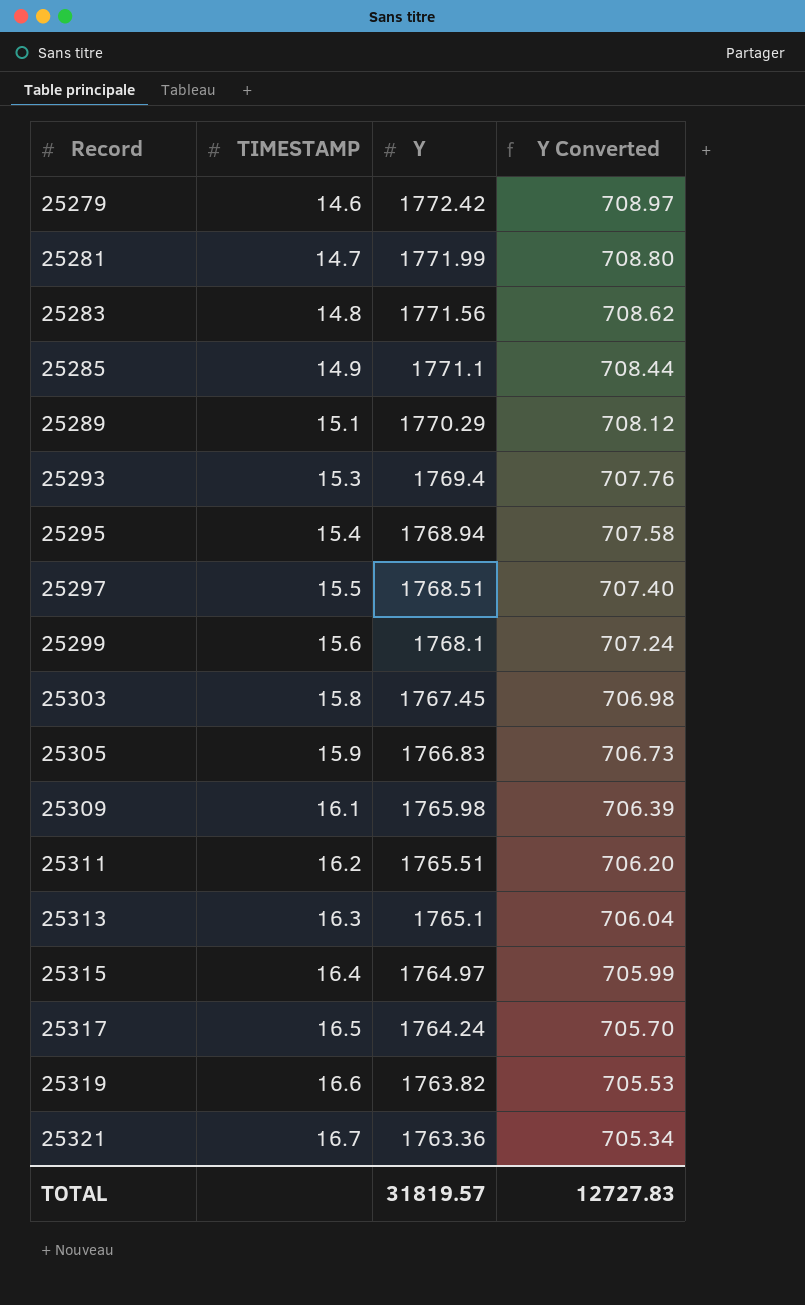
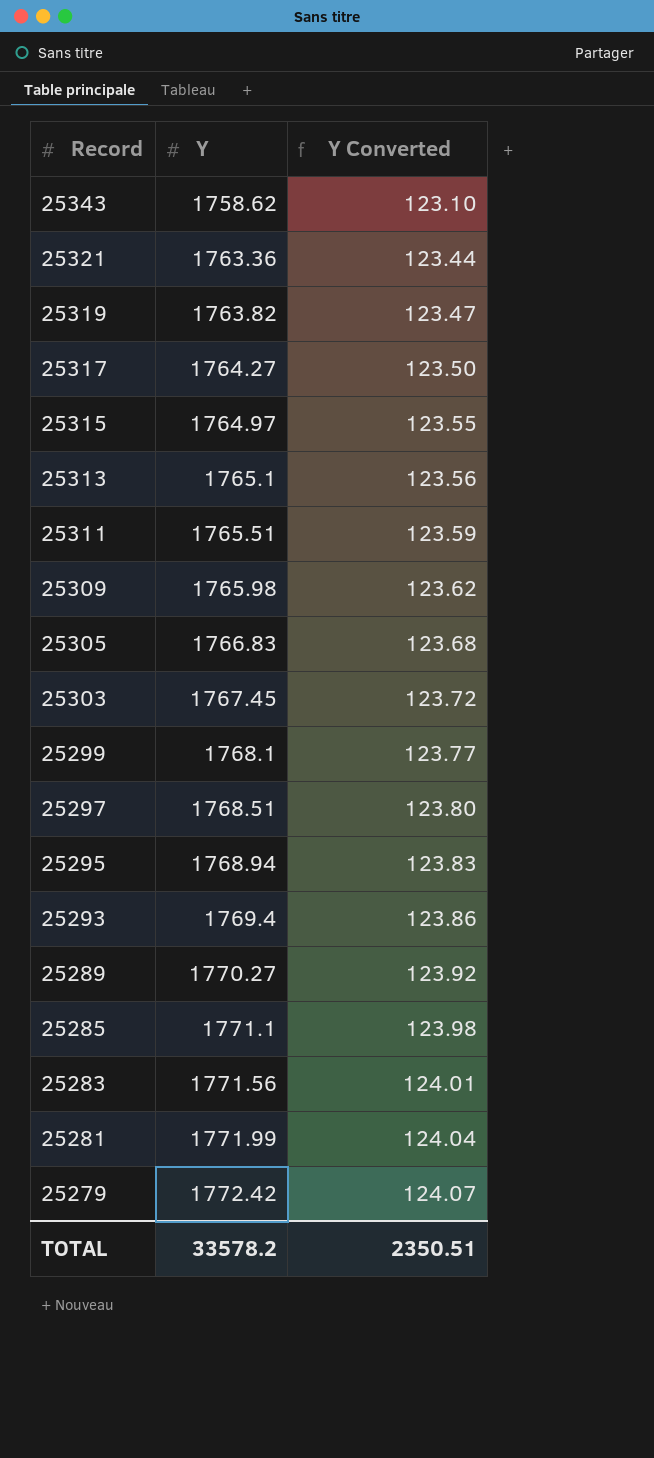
row order: Record ascending -> Record descending
column TIMESTAMP | position: 2 -> none
column Y Converted | formula: [Y] * 0.4 -> [Y] * 0.07
row 25343: none -> 1758.62 | 123.10
25317 | Y: 1764.24 -> 1764.27
25289 | Y: 1770.29 -> 1770.27
TOTAL | Y: 31819.57 -> 33578.2
TOTAL | Y Converted: 12727.83 -> 2350.51

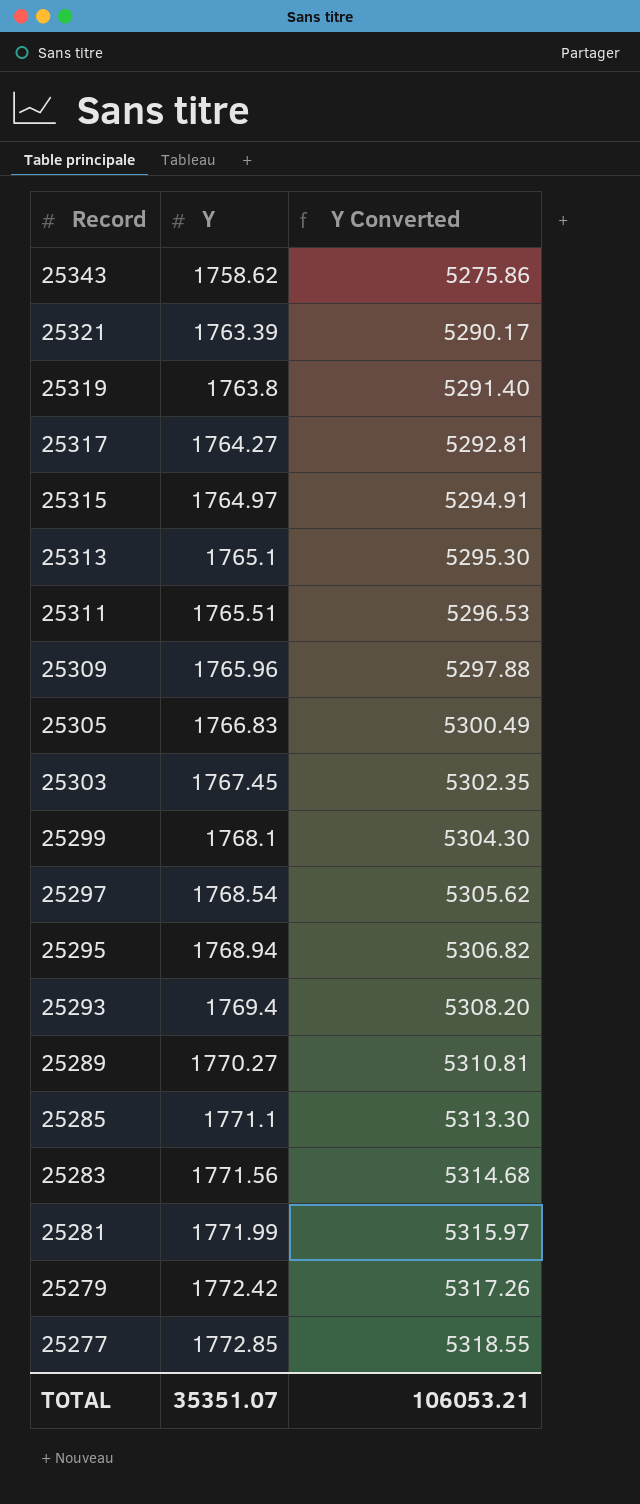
column Y Converted | formula: [Y] * 0.07 -> [Y] * 3
25321 | Y: 1763.36 -> 1763.39
25319 | Y: 1763.82 -> 1763.8
25309 | Y: 1765.98 -> 1765.96
25297 | Y: 1768.51 -> 1768.54
row 25277: none -> 1772.85 | 5318.55
TOTAL | Y: 33578.2 -> 35351.07
TOTAL | Y Converted: 2350.51 -> 106053.21

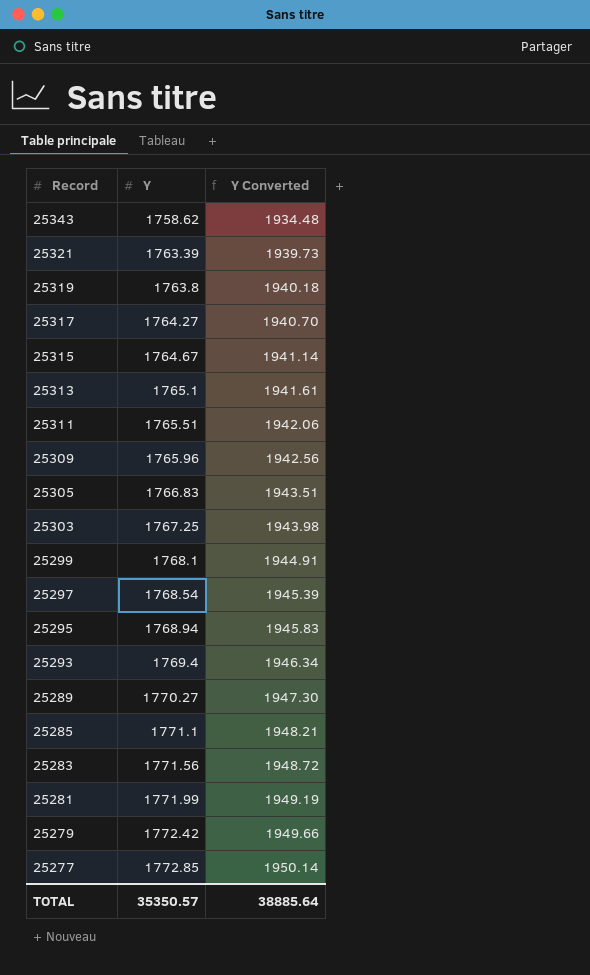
column Y Converted | formula: [Y] * 3 -> [Y] * 1.1
25315 | Y: 1764.97 -> 1764.67
25303 | Y: 1767.45 -> 1767.25
TOTAL | Y: 35351.07 -> 35350.57
TOTAL | Y Converted: 106053.21 -> 38885.64

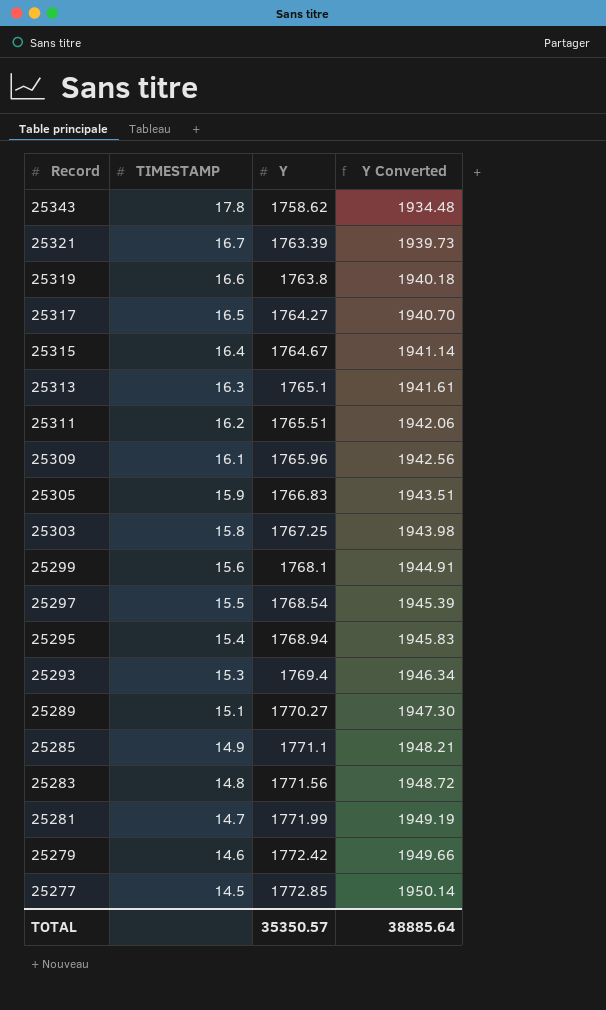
column TIMESTAMP | position: none -> 2

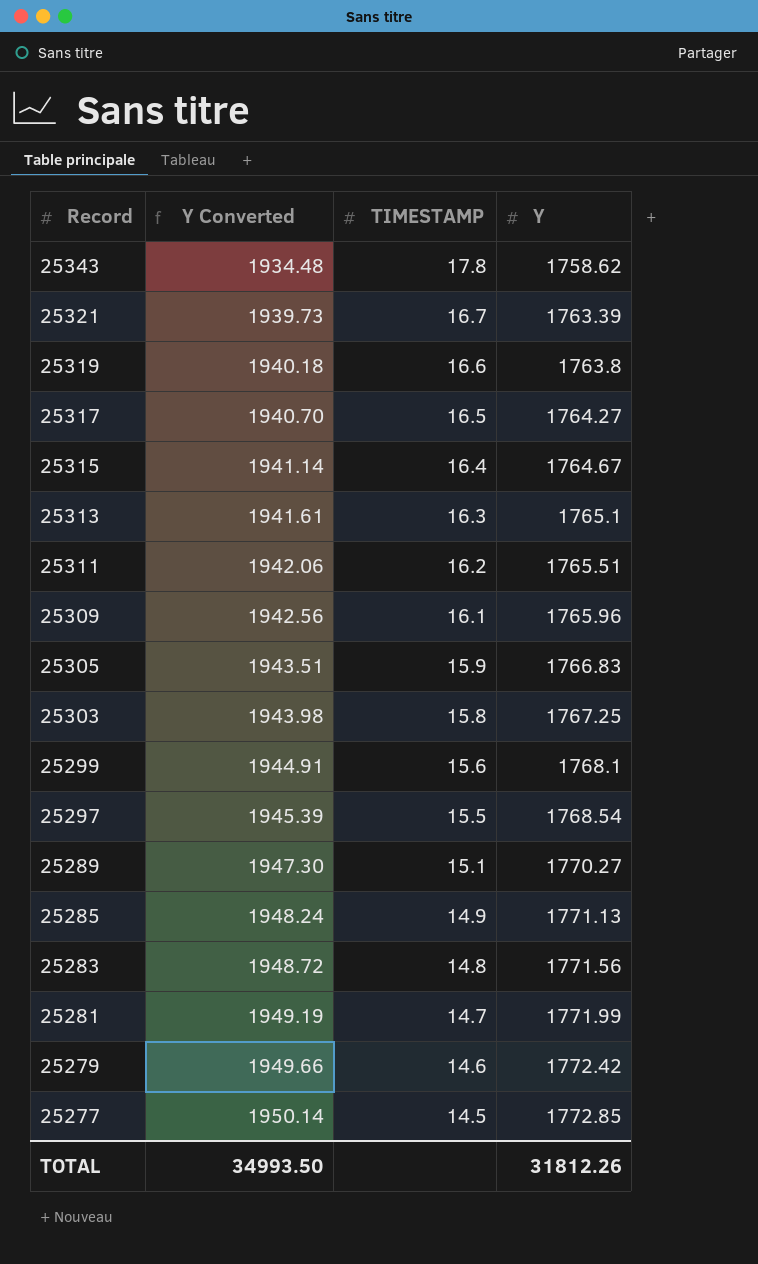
column Y Converted | position: 4 -> 2
row 25295: 15.4 | 1768.94 | 1945.83 -> none
row 25293: 15.3 | 1769.4 | 1946.34 -> none
25285 | Y Converted: 1948.21 -> 1948.24
25285 | Y: 1771.1 -> 1771.13
TOTAL | Y Converted: 38885.64 -> 34993.50
TOTAL | Y: 35350.57 -> 31812.26

